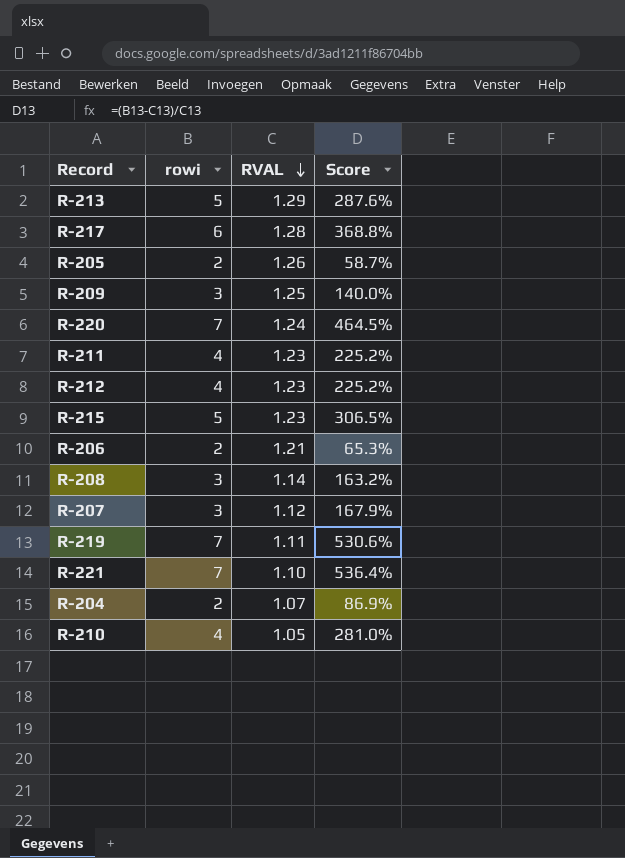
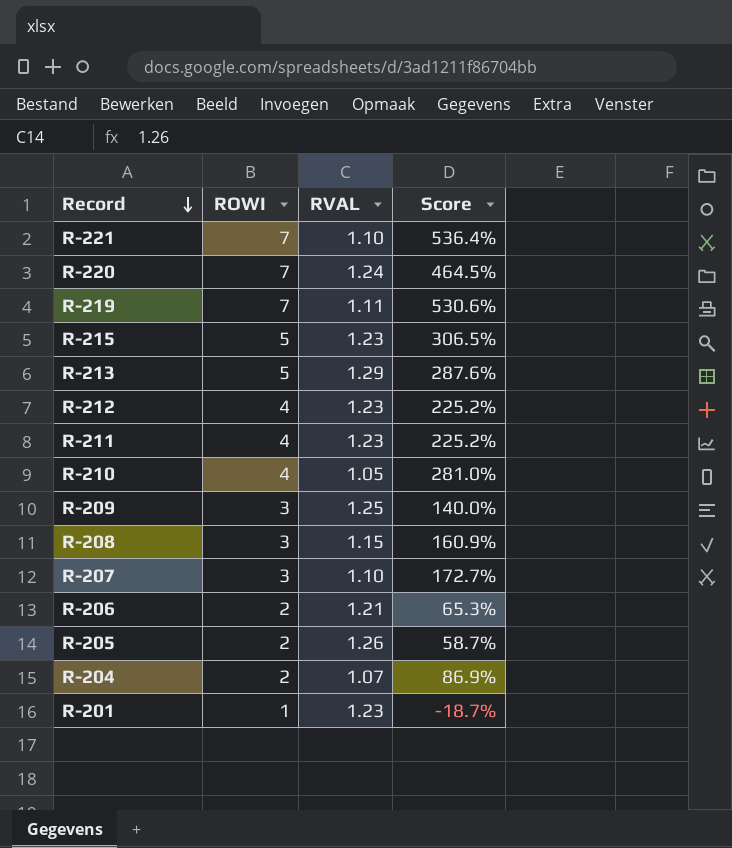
row order: RVAL descending -> Record descending
column name: rowi -> ROWI
row R-217: 6 | 1.28 | 368.8% -> none
R-208 | RVAL: 1.14 -> 1.15
R-208 | Score: 163.2% -> 160.9%
R-207 | RVAL: 1.12 -> 1.10
R-207 | Score: 167.9% -> 172.7%
row R-201: none -> 1 | 1.23 | -18.7%

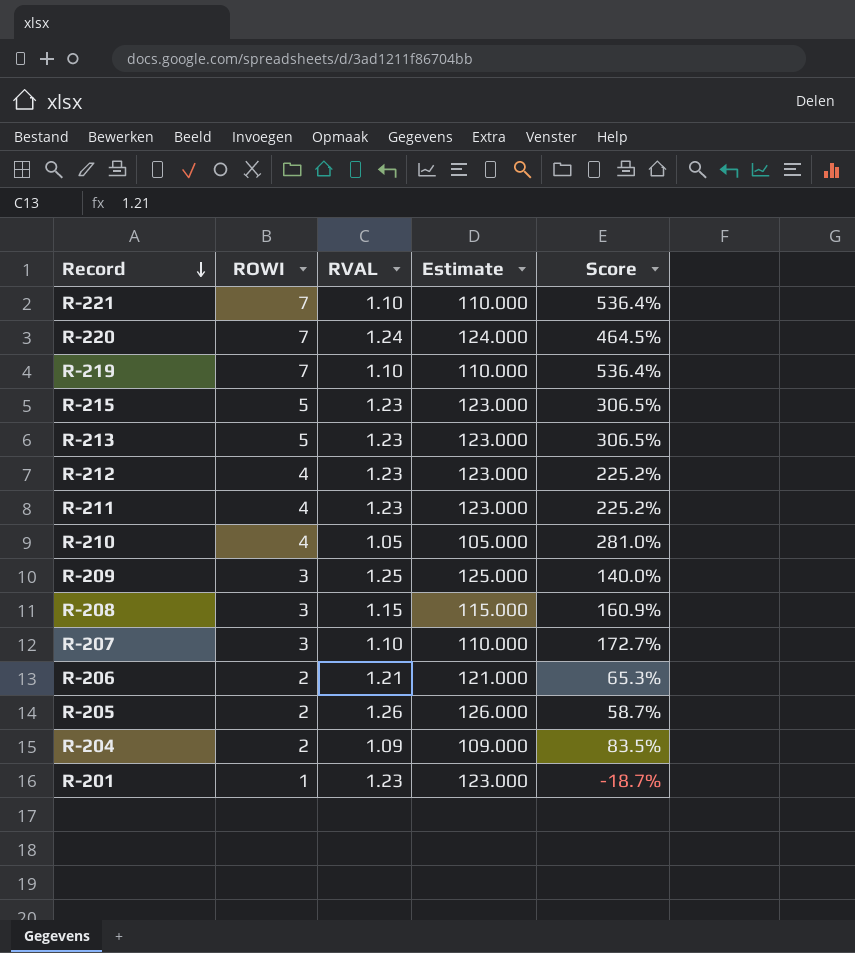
column Estimate | formula: none -> [RVAL] * 100
R-219 | RVAL: 1.11 -> 1.10
R-219 | Score: 530.6% -> 536.4%
R-213 | RVAL: 1.29 -> 1.23
R-213 | Score: 287.6% -> 306.5%
R-204 | RVAL: 1.07 -> 1.09
R-204 | Score: 86.9% -> 83.5%

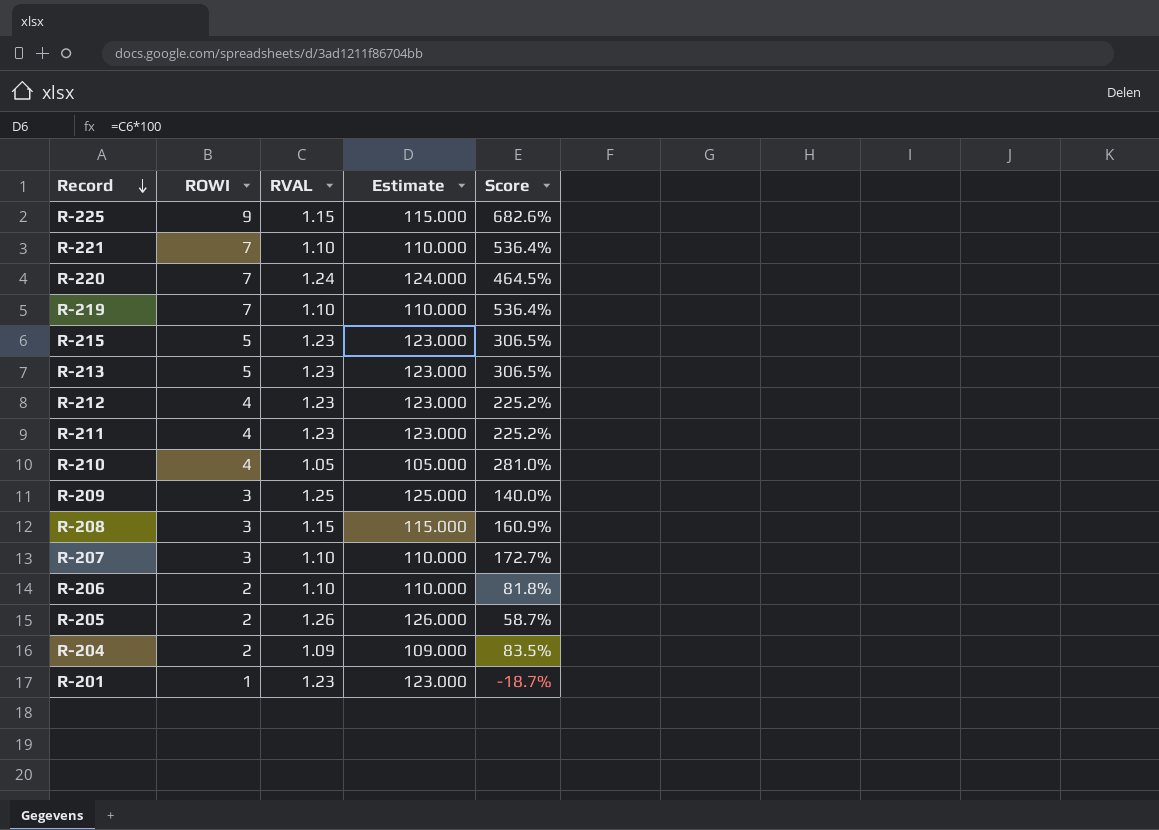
row R-225: none -> 9 | 1.15 | 115.000 | 682.6%
R-206 | RVAL: 1.21 -> 1.10
R-206 | Estimate: 121.000 -> 110.000
R-206 | Score: 65.3% -> 81.8%

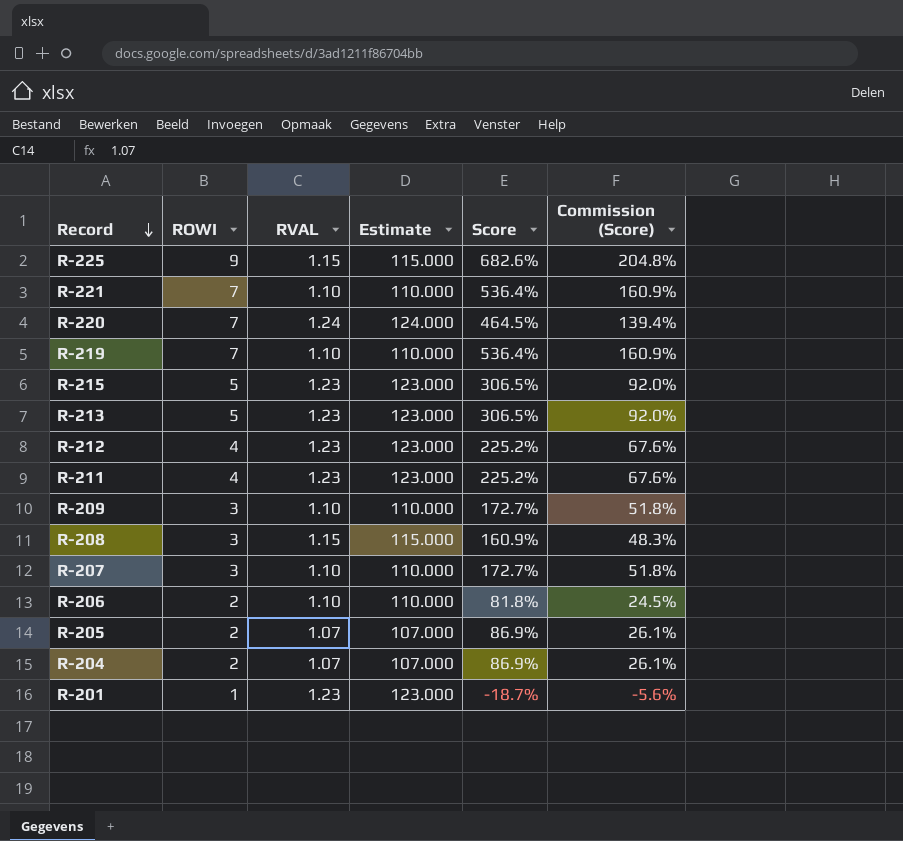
column Commission (Score) | formula: none -> [Score] * 0.3
row R-210: 4 | 1.05 | 105.000 | 281.0% -> none
R-209 | RVAL: 1.25 -> 1.10
R-209 | Estimate: 125.000 -> 110.000
R-209 | Score: 140.0% -> 172.7%
R-205 | RVAL: 1.26 -> 1.07
R-205 | Estimate: 126.000 -> 107.000
R-205 | Score: 58.7% -> 86.9%
R-204 | RVAL: 1.09 -> 1.07
R-204 | Estimate: 109.000 -> 107.000
R-204 | Score: 83.5% -> 86.9%

